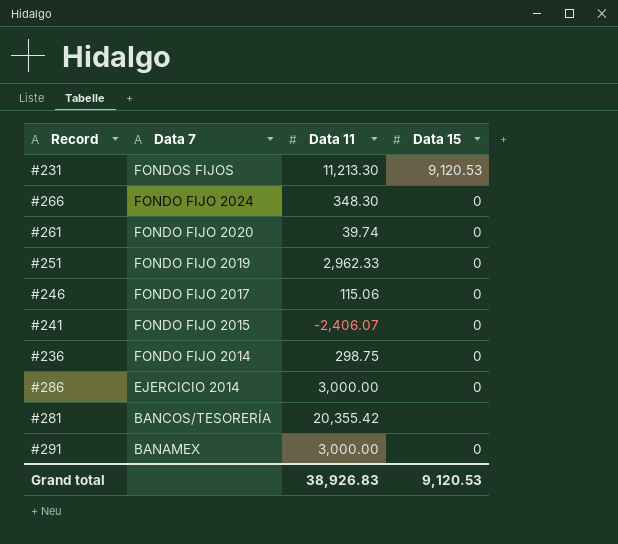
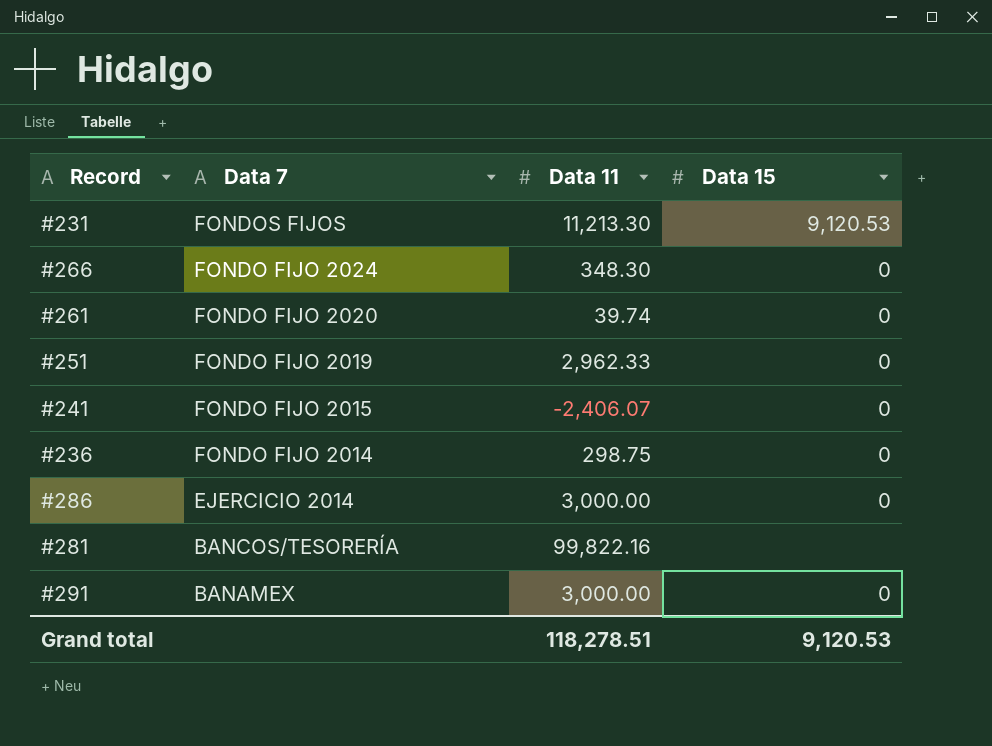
row #246: FONDO FIJO 2017 | 115.06 | 0 -> none
#281 | Data 11: 20,355.42 -> 99,822.16
Grand total | Data 11: 38,926.83 -> 118,278.51

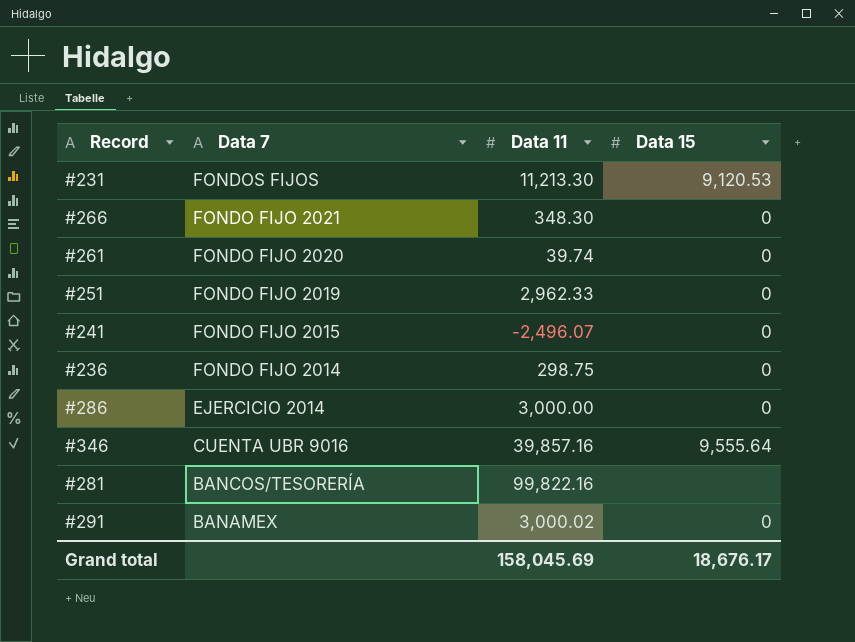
#266 | Data 7: FONDO FIJO 2024 -> FONDO FIJO 2021
#241 | Data 11: -2,406.07 -> -2,496.07
row #346: none -> CUENTA UBR 9016 | 39,857.16 | 9,555.64
#291 | Data 11: 3,000.00 -> 3,000.02
Grand total | Data 11: 118,278.51 -> 158,045.69
Grand total | Data 15: 9,120.53 -> 18,676.17

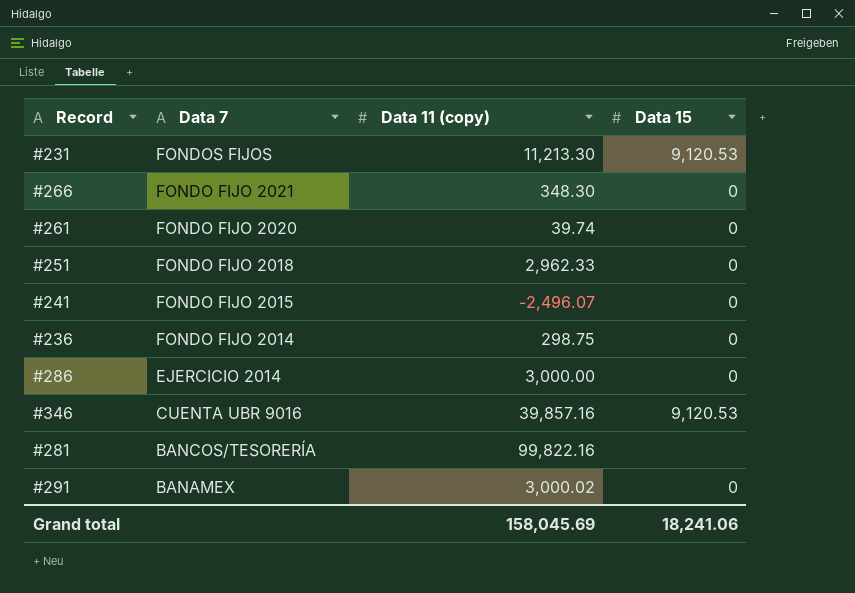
column name: Data 11 -> Data 11 (copy)
#251 | Data 7: FONDO FIJO 2019 -> FONDO FIJO 2018
#346 | Data 15: 9,555.64 -> 9,120.53
Grand total | Data 15: 18,676.17 -> 18,241.06

